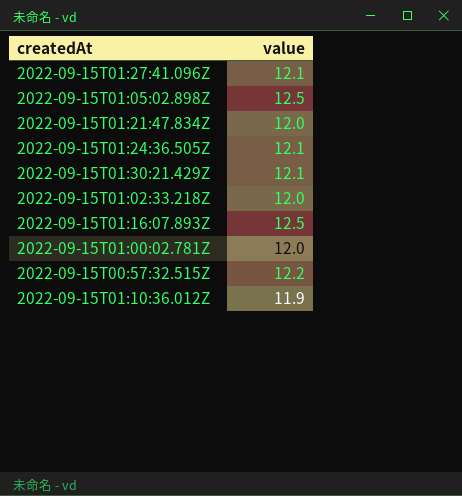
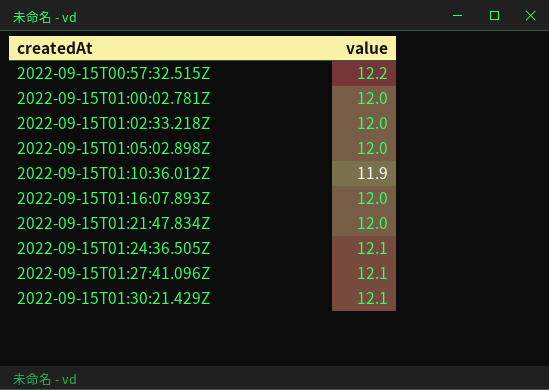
row order: none -> createdAt ascending
2022-09-15T01:05:02.898Z | value: 12.5 -> 12.0
2022-09-15T01:16:07.893Z | value: 12.5 -> 12.0

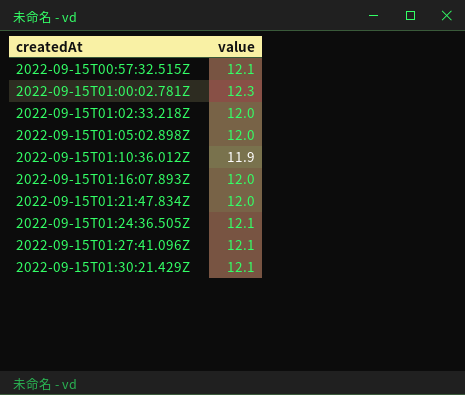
2022-09-15T00:57:32.515Z | value: 12.2 -> 12.1
2022-09-15T01:00:02.781Z | value: 12.0 -> 12.3

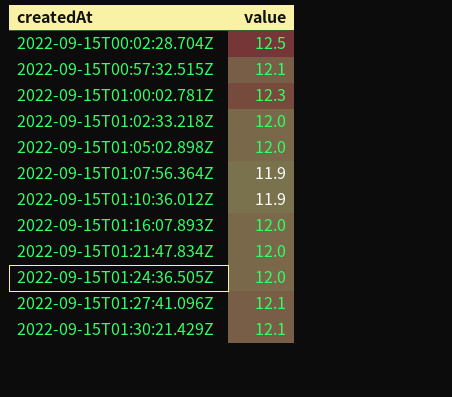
row 2022-09-15T00:02:28.704Z: none -> 12.5
row 2022-09-15T01:07:56.364Z: none -> 11.9
2022-09-15T01:24:36.505Z | value: 12.1 -> 12.0

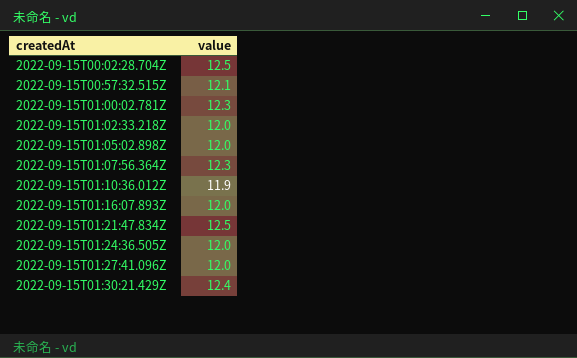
2022-09-15T01:07:56.364Z | value: 11.9 -> 12.3
2022-09-15T01:21:47.834Z | value: 12.0 -> 12.5
2022-09-15T01:27:41.096Z | value: 12.1 -> 12.0
2022-09-15T01:30:21.429Z | value: 12.1 -> 12.4

